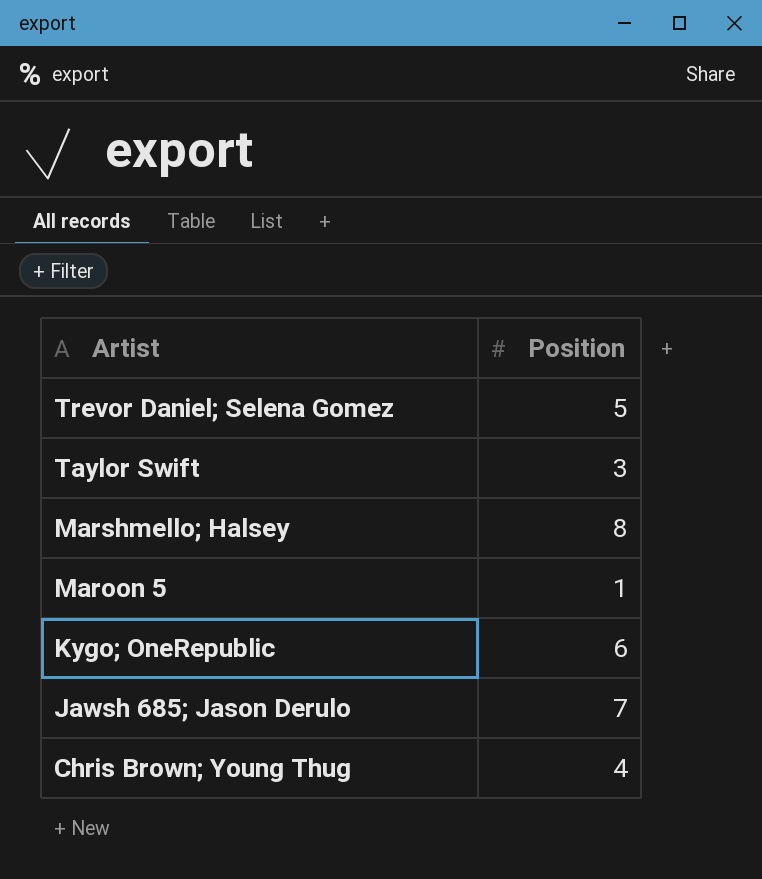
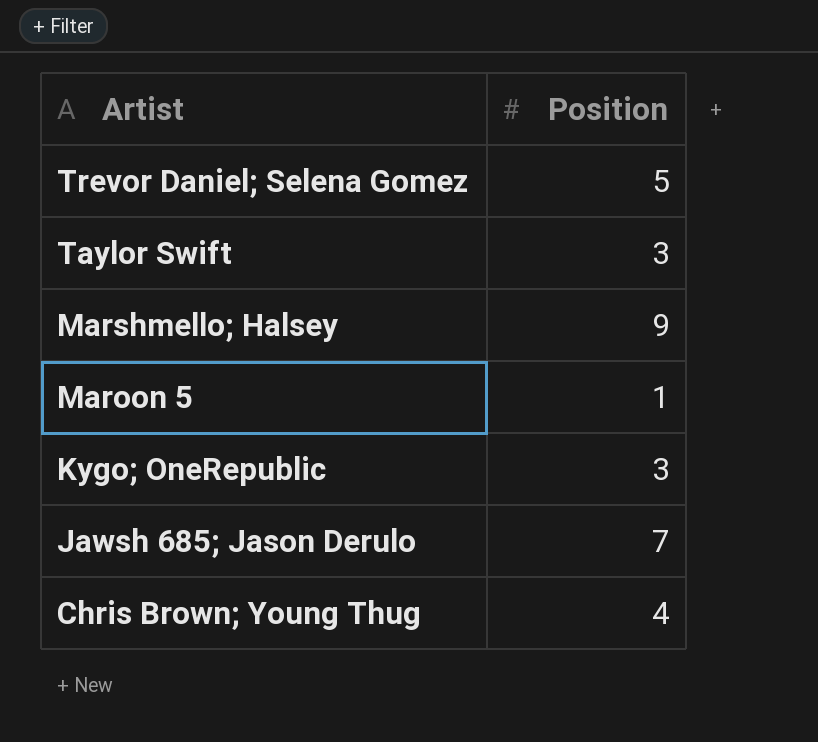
Marshmello; Halsey | Position: 8 -> 9
Kygo; OneRepublic | Position: 6 -> 3

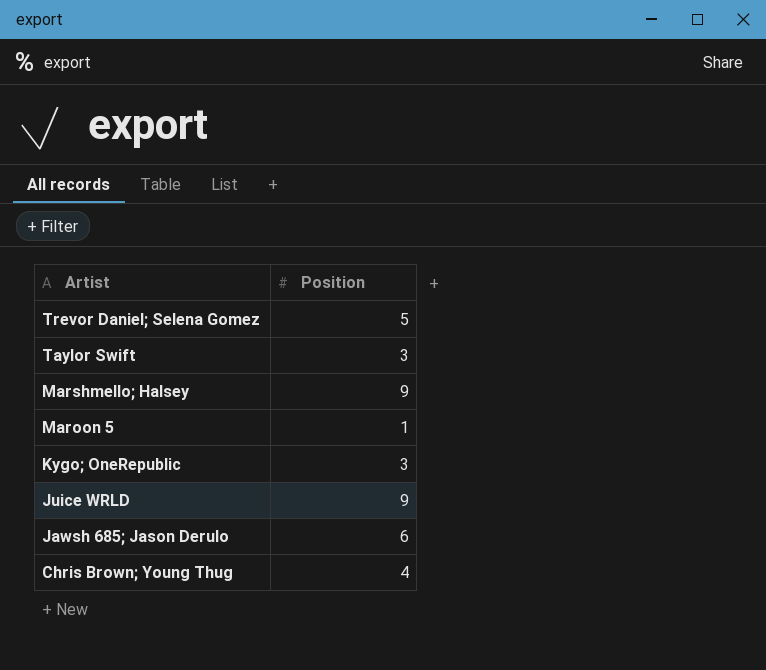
row Juice WRLD: none -> 9
Jawsh 685; Jason Derulo | Position: 7 -> 6

